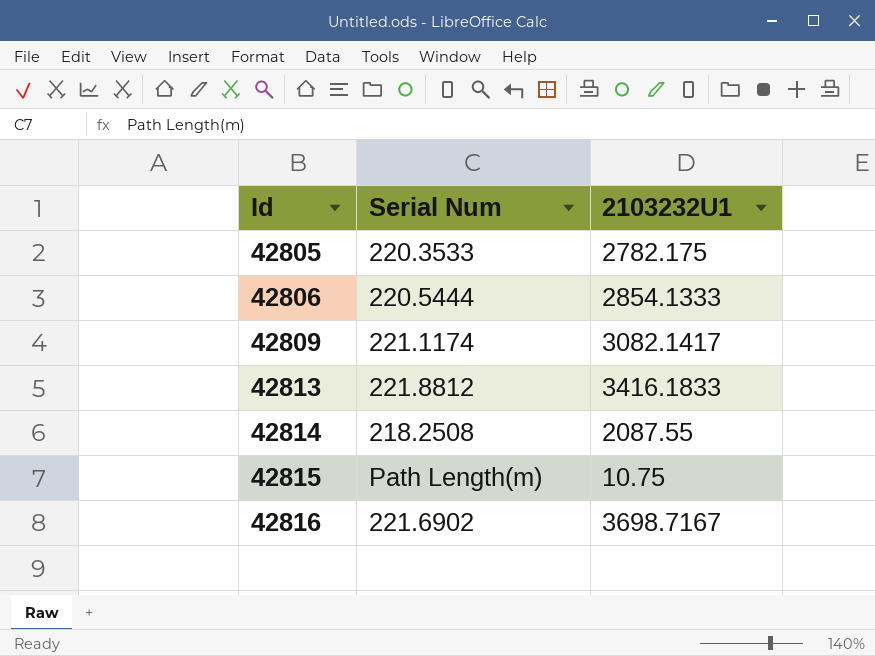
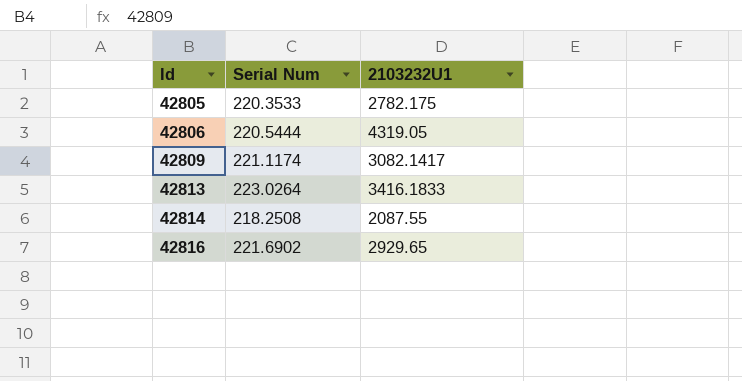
row 42815: Path Length(m) | 10.75 -> none
42806 | 2103232U1: 2854.1333 -> 4319.05
42813 | Serial Num: 221.8812 -> 223.0264
42816 | 2103232U1: 3698.7167 -> 2929.65

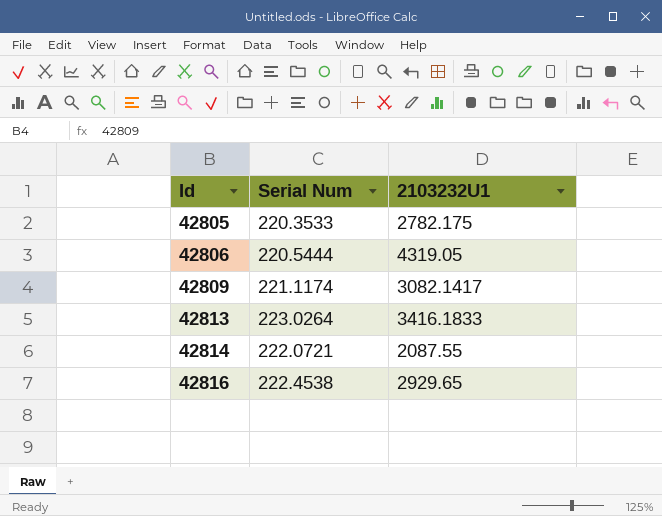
42814 | Serial Num: 218.2508 -> 222.0721
42816 | Serial Num: 221.6902 -> 222.4538

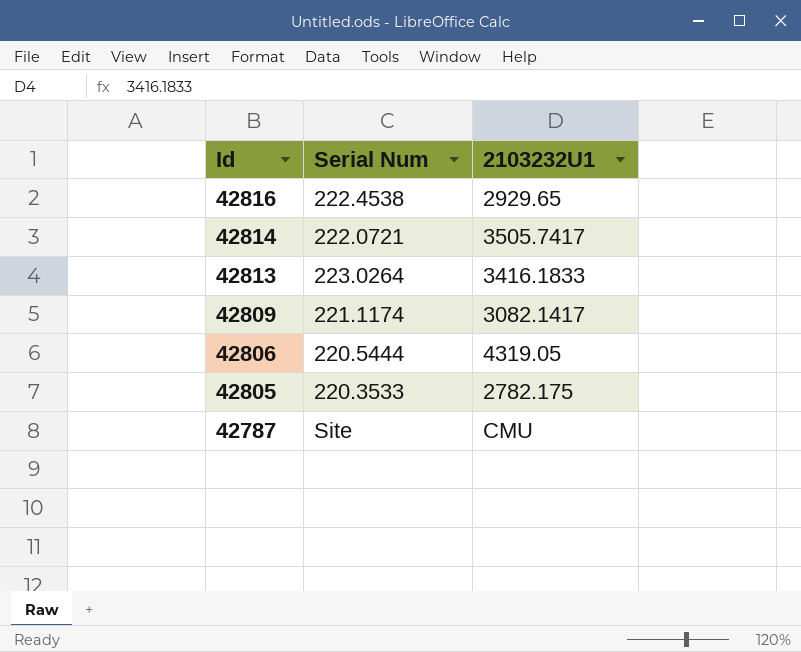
row order: Id ascending -> Id descending
42814 | 2103232U1: 2087.55 -> 3505.7417
row 42787: none -> Site | CMU

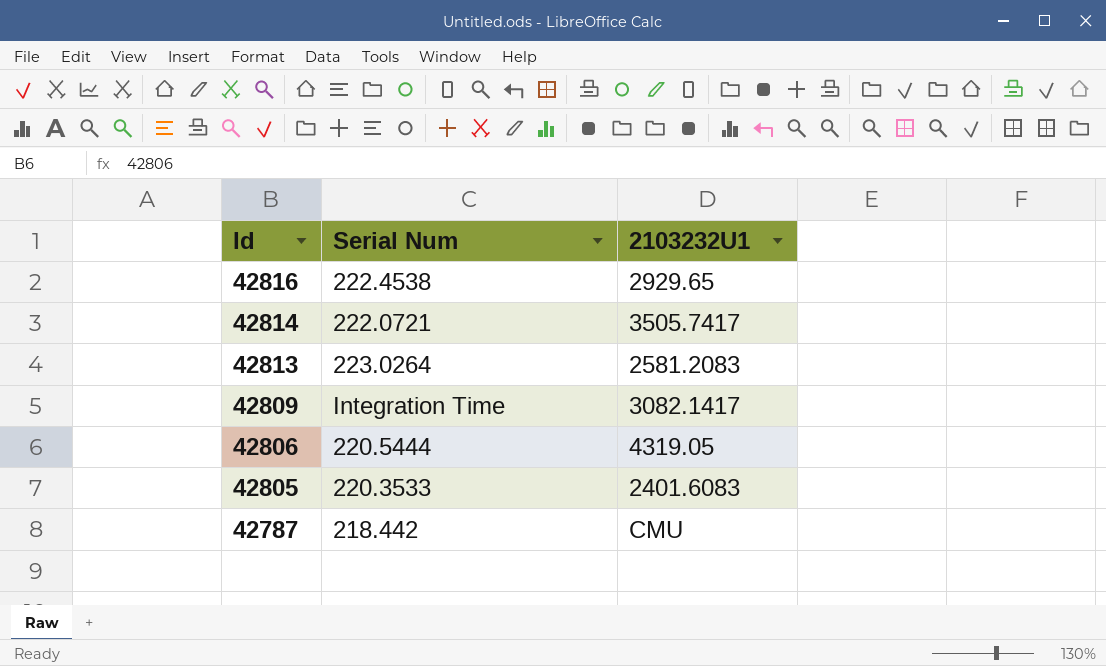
42813 | 2103232U1: 3416.1833 -> 2581.2083
42809 | Serial Num: 221.1174 -> Integration Time
42805 | 2103232U1: 2782.175 -> 2401.6083
42787 | Serial Num: Site -> 218.442

